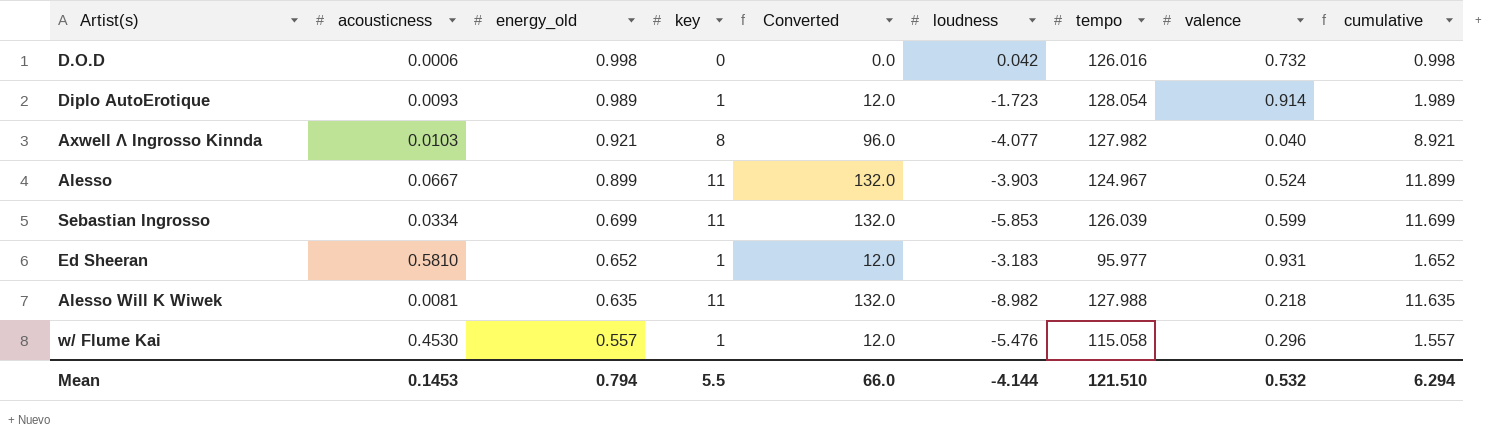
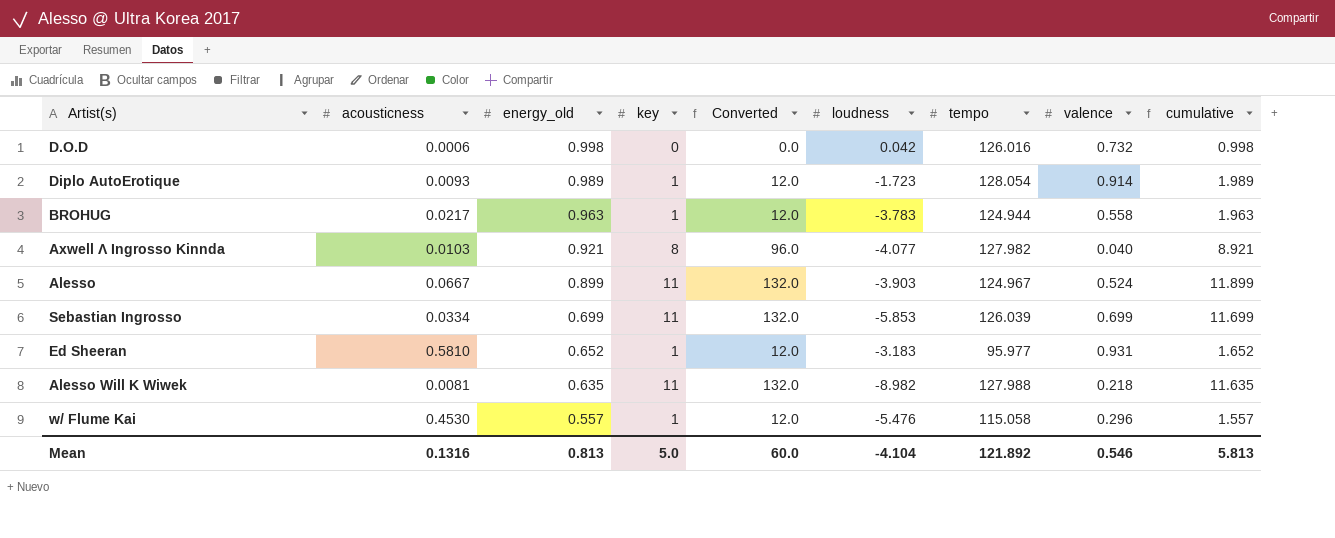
row BROHUG: none -> 0.0217 | 0.963 | 1 | 12.0 | -3.783 | 124.944 | 0.558 | 1.963
Sebastian Ingrosso | valence: 0.599 -> 0.699
Mean | acousticness: 0.1453 -> 0.1316
Mean | energy_old: 0.794 -> 0.813
Mean | key: 5.5 -> 5.0
Mean | Converted: 66.0 -> 60.0
Mean | loudness: -4.144 -> -4.104
Mean | tempo: 121.510 -> 121.892
Mean | valence: 0.532 -> 0.546
Mean | cumulative: 6.294 -> 5.813

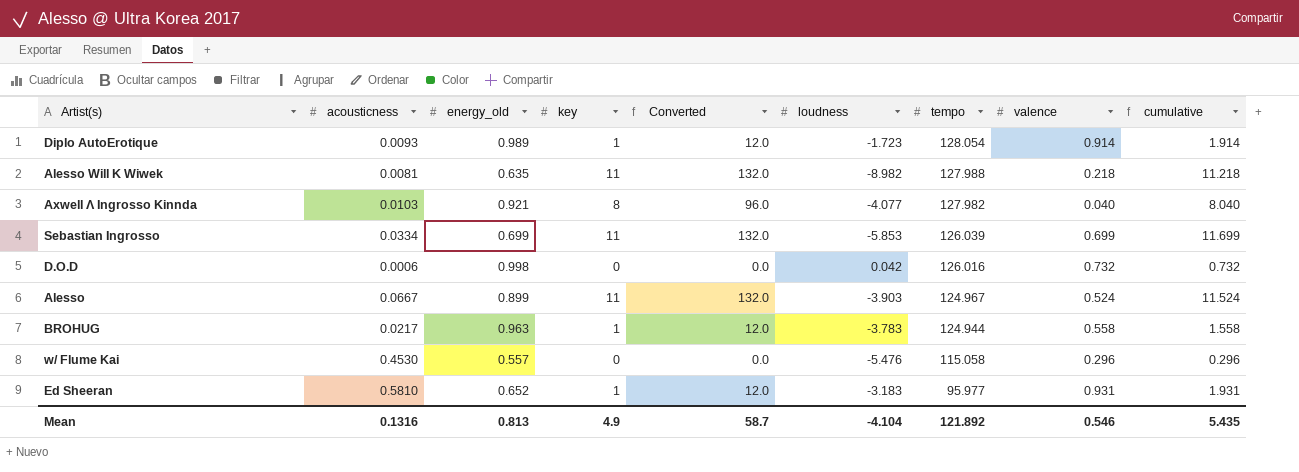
row order: energy_old descending -> tempo descending
column cumulative | formula: [energy_old] + [key] -> [key] + [valence]
w/ Flume Kai | key: 1 -> 0
w/ Flume Kai | Converted: 12.0 -> 0.0
Mean | key: 5.0 -> 4.9
Mean | Converted: 60.0 -> 58.7
Mean | cumulative: 5.813 -> 5.435

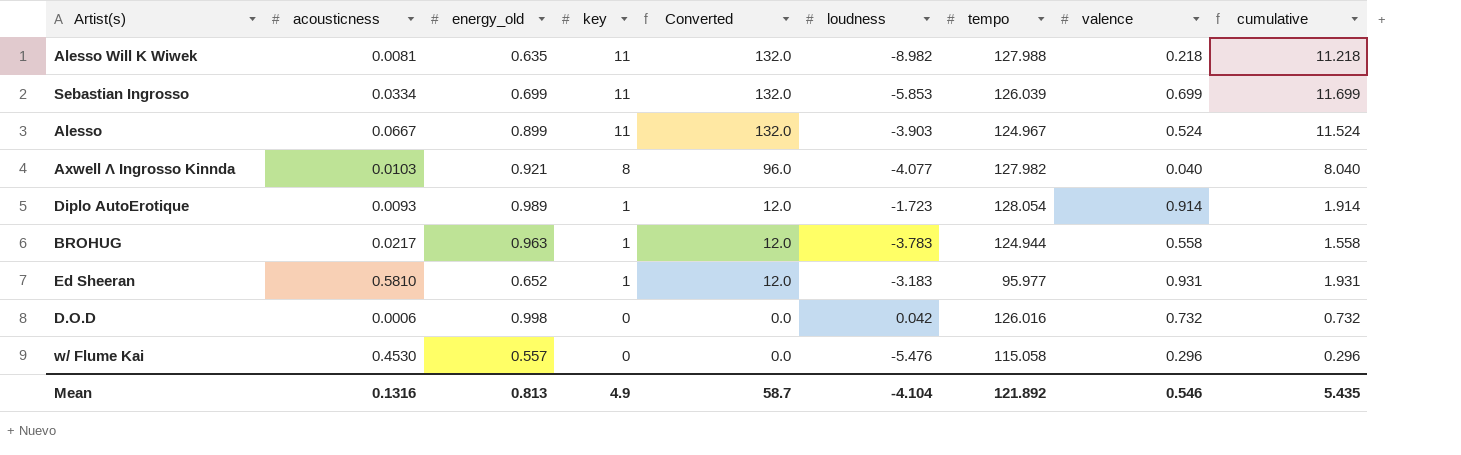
row order: tempo descending -> key descending

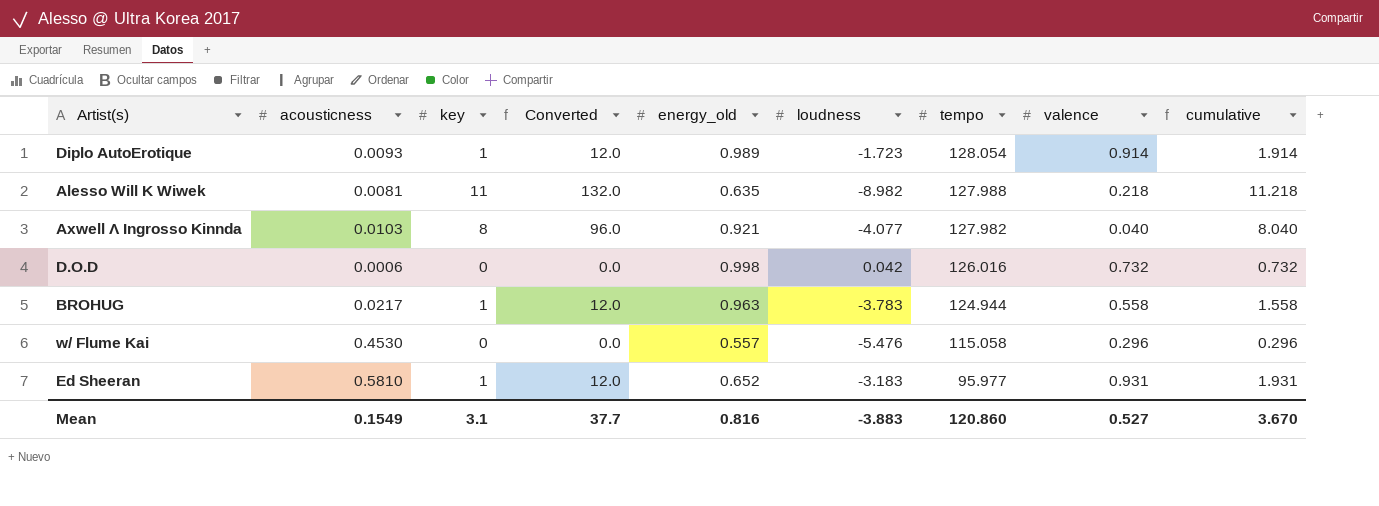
row order: key descending -> tempo descending
column energy_old | position: 3 -> 5
row Sebastian Ingrosso: 0.0334 | 0.699 | 11 | 132.0 | -5.853 | 126.039 | 0.699 | 11.699 -> none
row Alesso: 0.0667 | 0.899 | 11 | 132.0 | -3.903 | 124.967 | 0.524 | 11.524 -> none
Mean | acousticness: 0.1316 -> 0.1549
Mean | key: 4.9 -> 3.1
Mean | Converted: 58.7 -> 37.7
Mean | energy_old: 0.813 -> 0.816
Mean | loudness: -4.104 -> -3.883
Mean | tempo: 121.892 -> 120.860
Mean | valence: 0.546 -> 0.527
Mean | cumulative: 5.435 -> 3.670

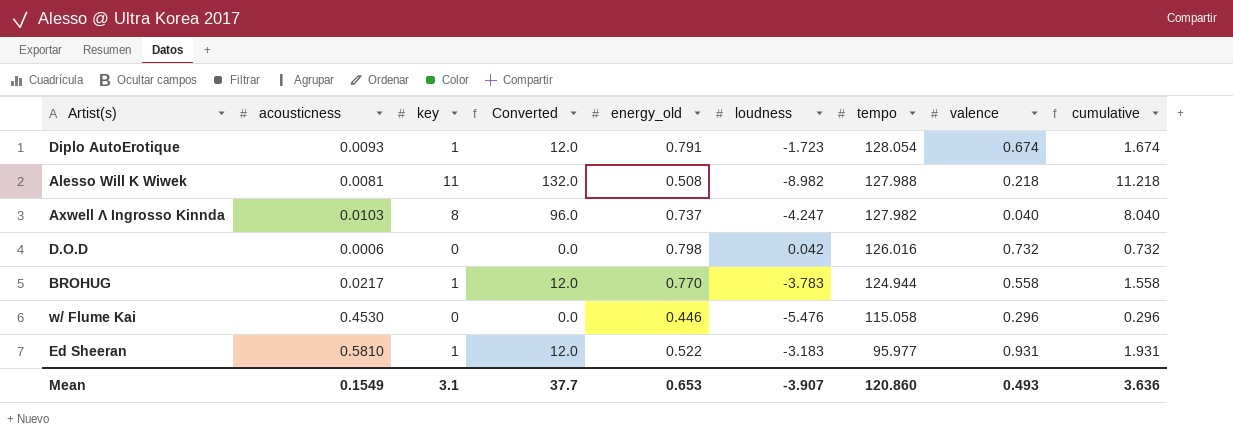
Diplo AutoErotique | energy_old: 0.989 -> 0.791
Diplo AutoErotique | valence: 0.914 -> 0.674
Diplo AutoErotique | cumulative: 1.914 -> 1.674
Alesso Will K Wiwek | energy_old: 0.635 -> 0.508
Axwell Λ Ingrosso Kinnda | energy_old: 0.921 -> 0.737
Axwell Λ Ingrosso Kinnda | loudness: -4.077 -> -4.247
D.O.D | energy_old: 0.998 -> 0.798
BROHUG | energy_old: 0.963 -> 0.770
w/ Flume Kai | energy_old: 0.557 -> 0.446
Ed Sheeran | energy_old: 0.652 -> 0.522
Mean | energy_old: 0.816 -> 0.653
Mean | loudness: -3.883 -> -3.907
Mean | valence: 0.527 -> 0.493
Mean | cumulative: 3.670 -> 3.636

